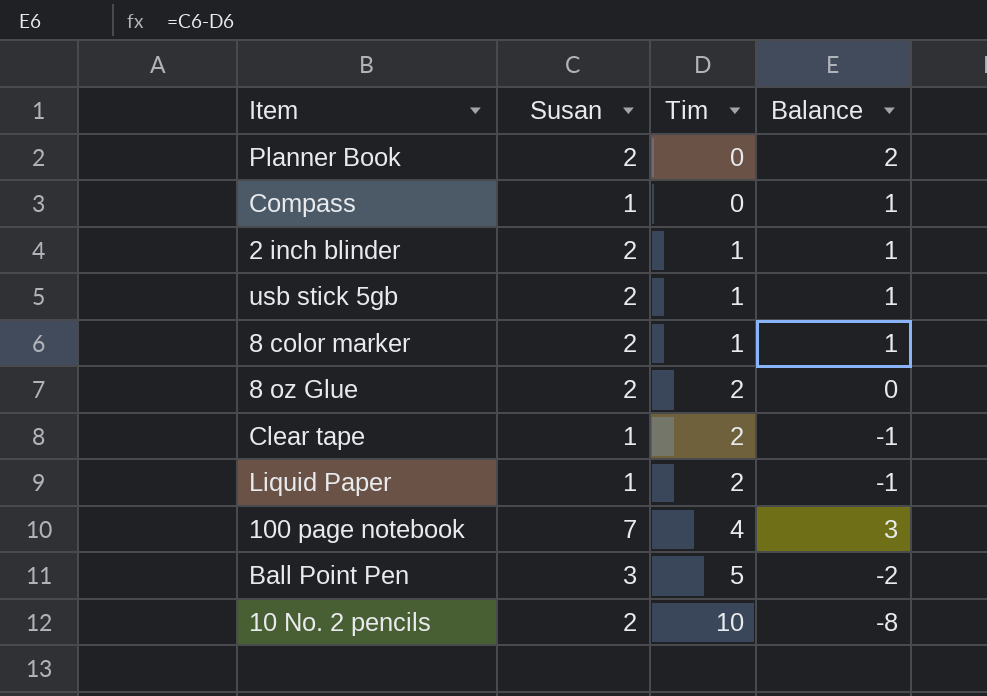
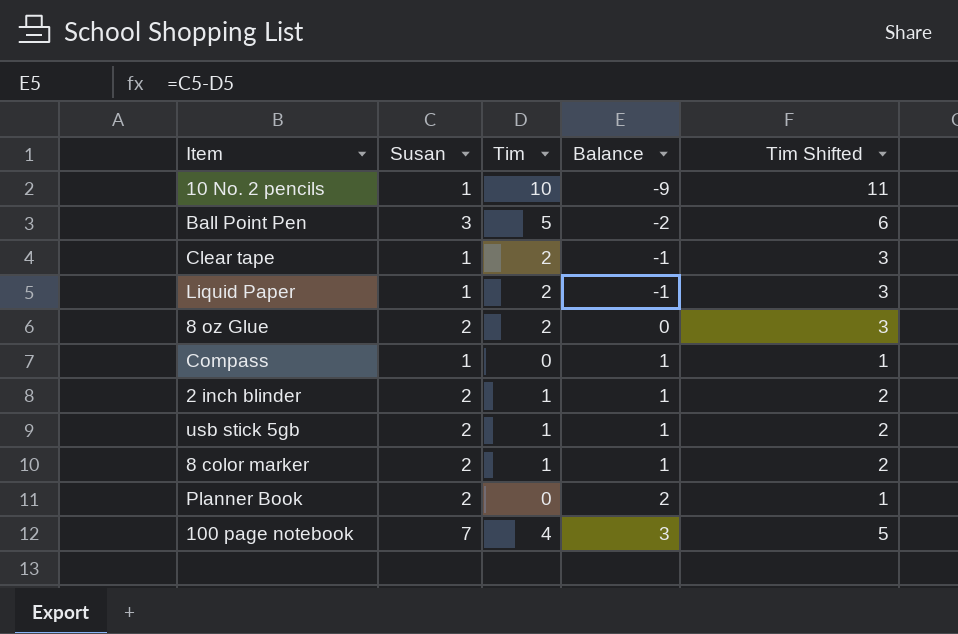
row order: Tim ascending -> Balance ascending
column Tim Shifted | formula: none -> [Tim] + 1
10 No. 2 pencils | Susan: 2 -> 1
10 No. 2 pencils | Balance: -8 -> -9

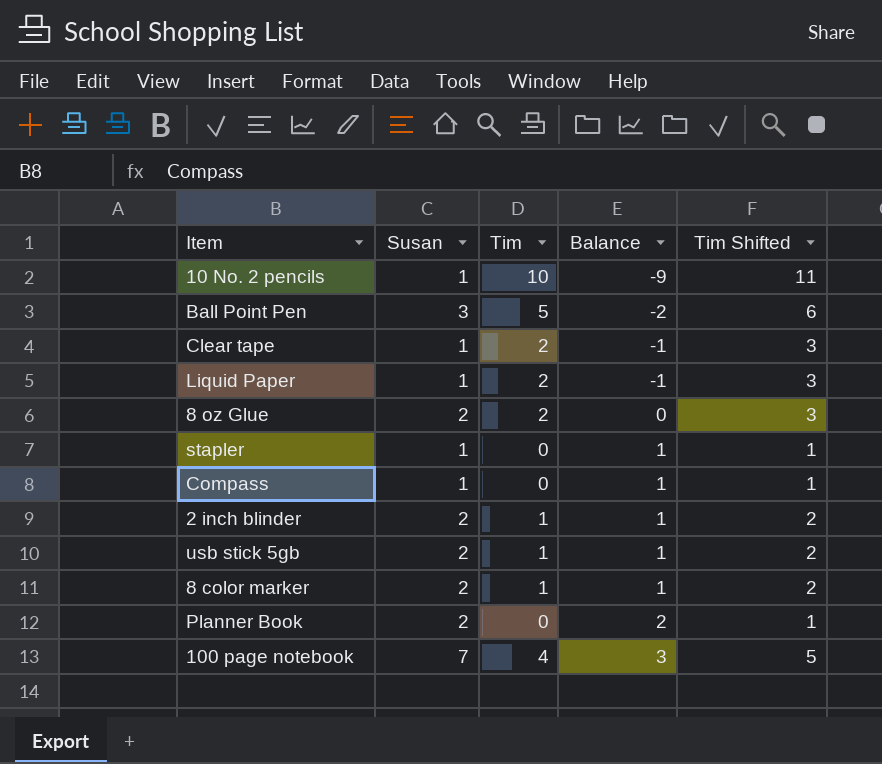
row stapler: none -> 1 | 0 | 1 | 1

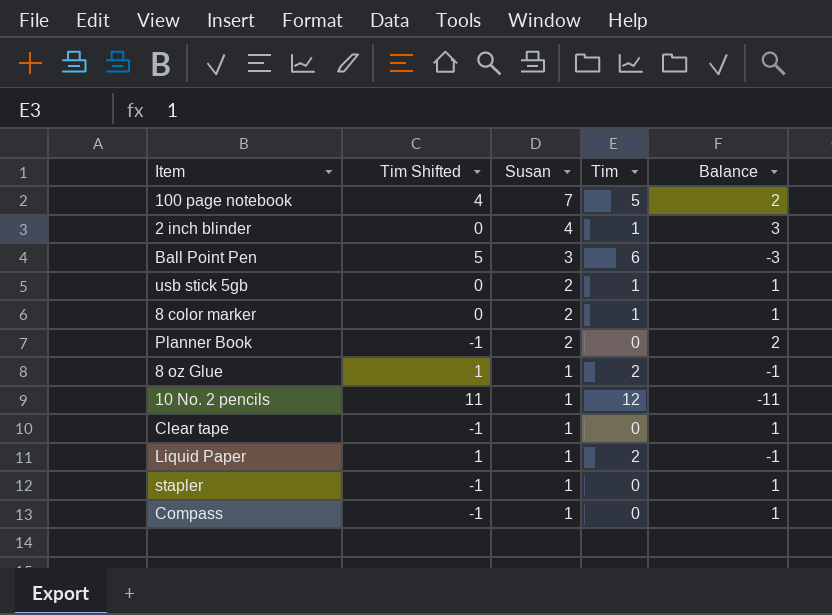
row order: Balance ascending -> Susan descending
column Tim Shifted | formula: [Tim] + 1 -> [Tim] - 1
column Tim Shifted | position: 5 -> 2
100 page notebook | Tim: 4 -> 5
100 page notebook | Balance: 3 -> 2
2 inch blinder | Susan: 2 -> 4
2 inch blinder | Balance: 1 -> 3
Ball Point Pen | Tim: 5 -> 6
Ball Point Pen | Balance: -2 -> -3
8 oz Glue | Susan: 2 -> 1
8 oz Glue | Balance: 0 -> -1
10 No. 2 pencils | Tim: 10 -> 12
10 No. 2 pencils | Balance: -9 -> -11
Clear tape | Tim: 2 -> 0
Clear tape | Balance: -1 -> 1

